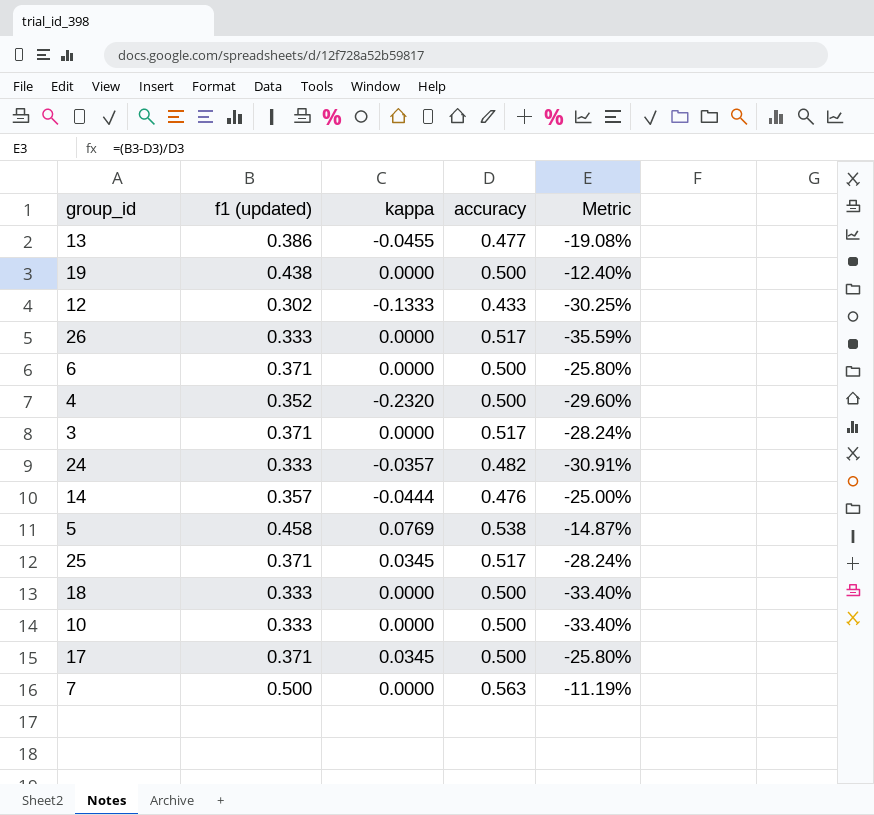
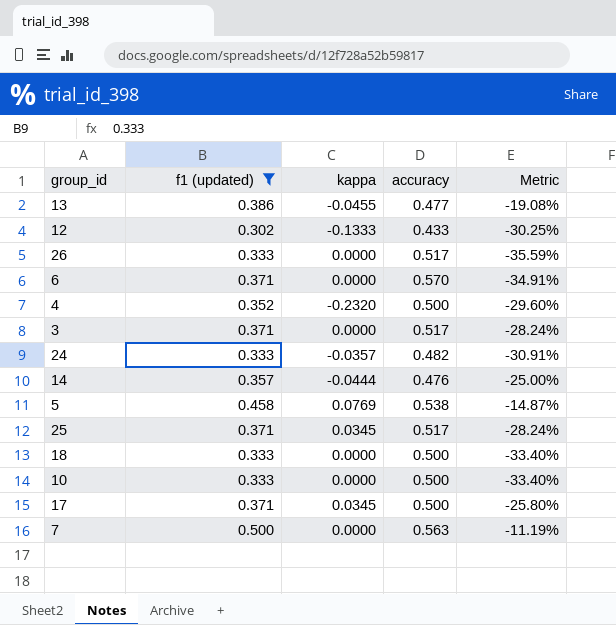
filter: none -> f1 (updated) != 0.438
6 | accuracy: 0.500 -> 0.570
6 | Metric: -25.80% -> -34.91%

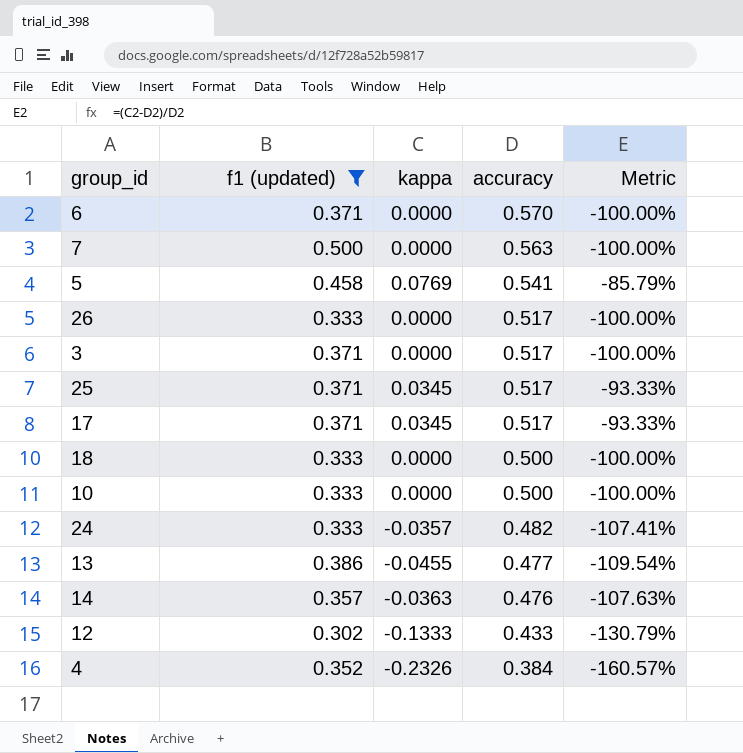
row order: none -> accuracy descending
column Metric | formula: ([f1 (updated)] - [accuracy]) / [accuracy] -> ([kappa] - [accuracy]) / [accuracy]
5 | accuracy: 0.538 -> 0.541
17 | accuracy: 0.500 -> 0.517
14 | kappa: -0.0444 -> -0.0363
4 | kappa: -0.2320 -> -0.2326
4 | accuracy: 0.500 -> 0.384

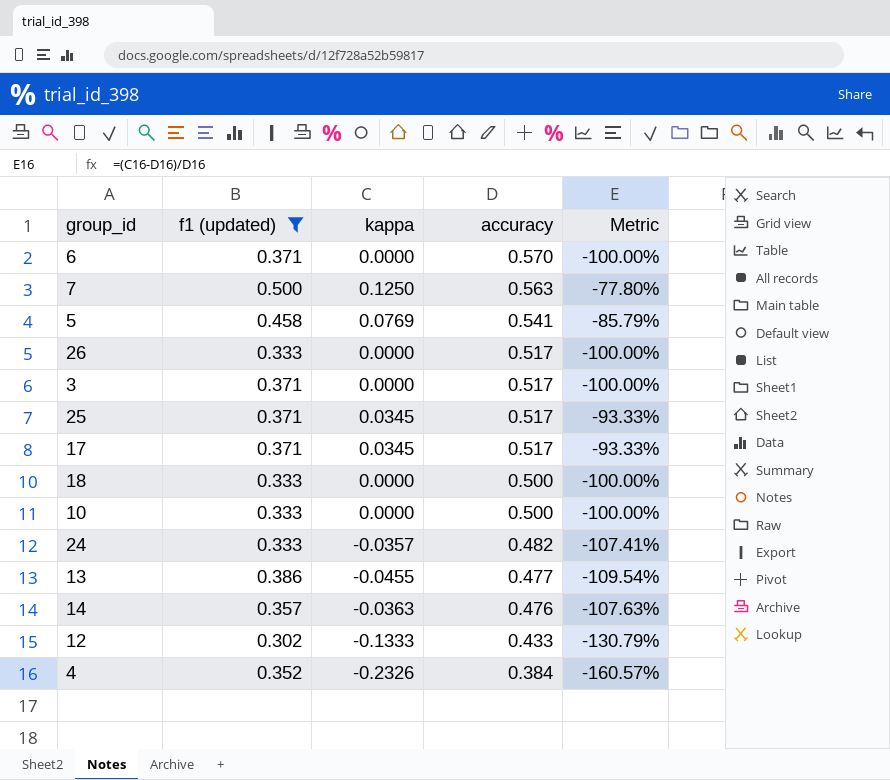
7 | kappa: 0.0000 -> 0.1250
7 | Metric: -100.00% -> -77.80%

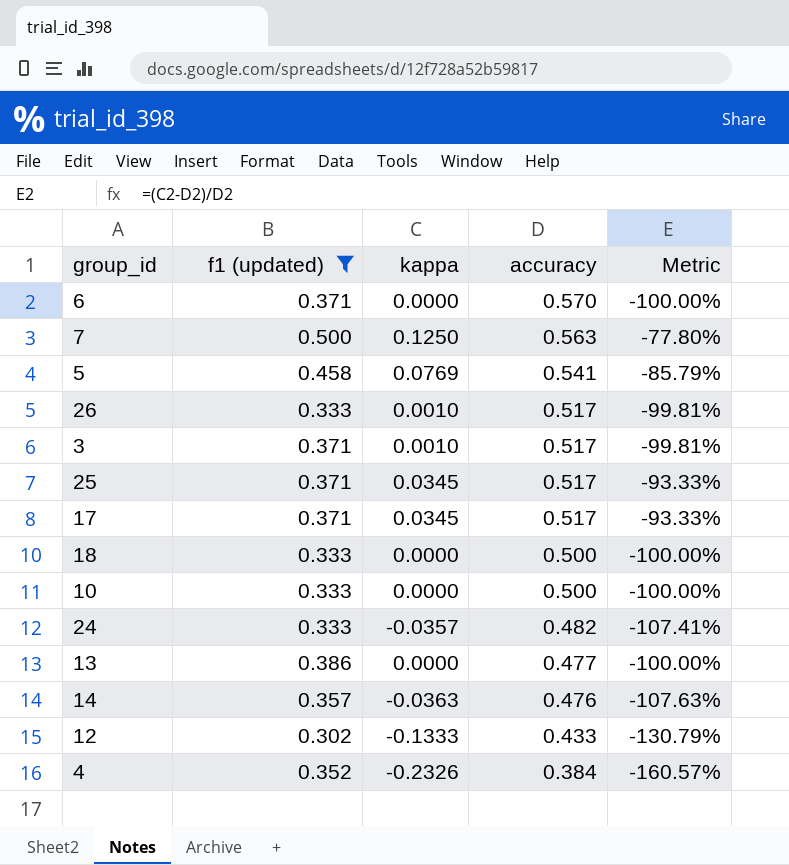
26 | kappa: 0.0000 -> 0.0010
26 | Metric: -100.00% -> -99.81%
3 | kappa: 0.0000 -> 0.0010
3 | Metric: -100.00% -> -99.81%
13 | kappa: -0.0455 -> 0.0000
13 | Metric: -109.54% -> -100.00%

